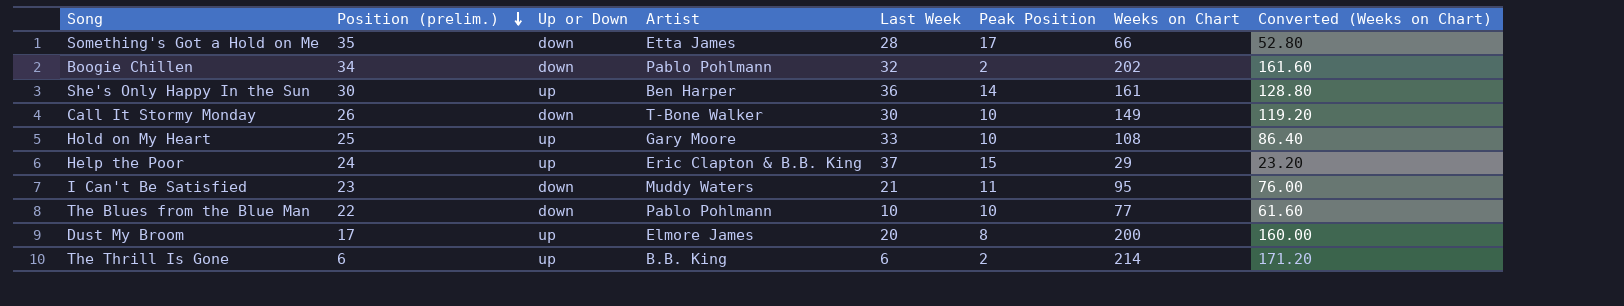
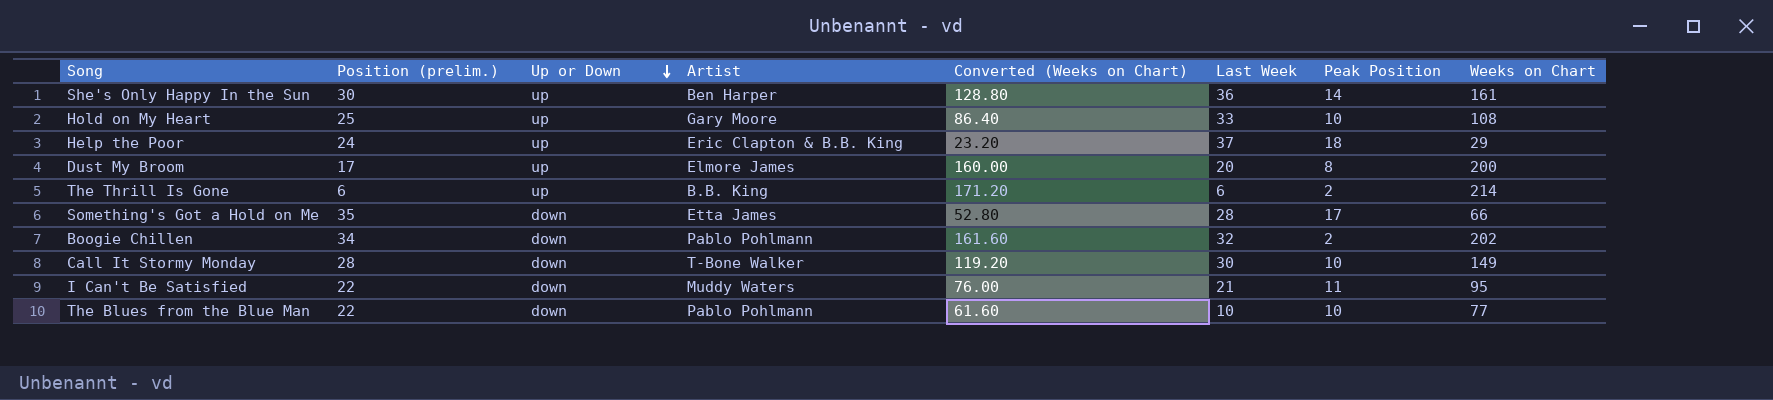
row order: Position (prelim.) descending -> Up or Down descending
column Converted (Weeks on Chart) | position: 8 -> 5
Help the Poor | Peak Position: 15 -> 18
Call It Stormy Monday | Position (prelim.): 26 -> 28
I Can't Be Satisfied | Position (prelim.): 23 -> 22

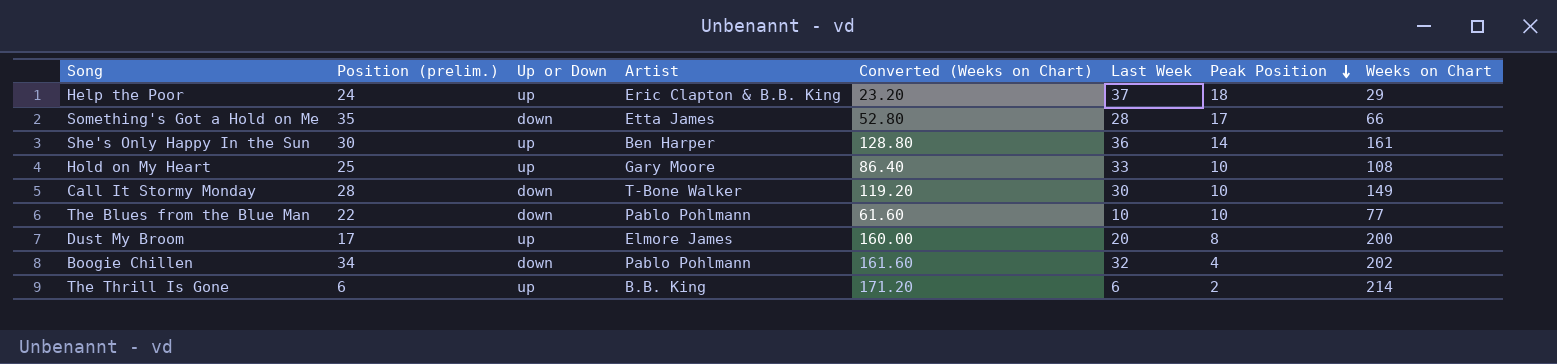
row order: Up or Down descending -> Peak Position descending
row I Can't Be Satisfied: 22 | down | Muddy Waters | 76.00 | 21 | 11 | 95 -> none
Boogie Chillen | Peak Position: 2 -> 4

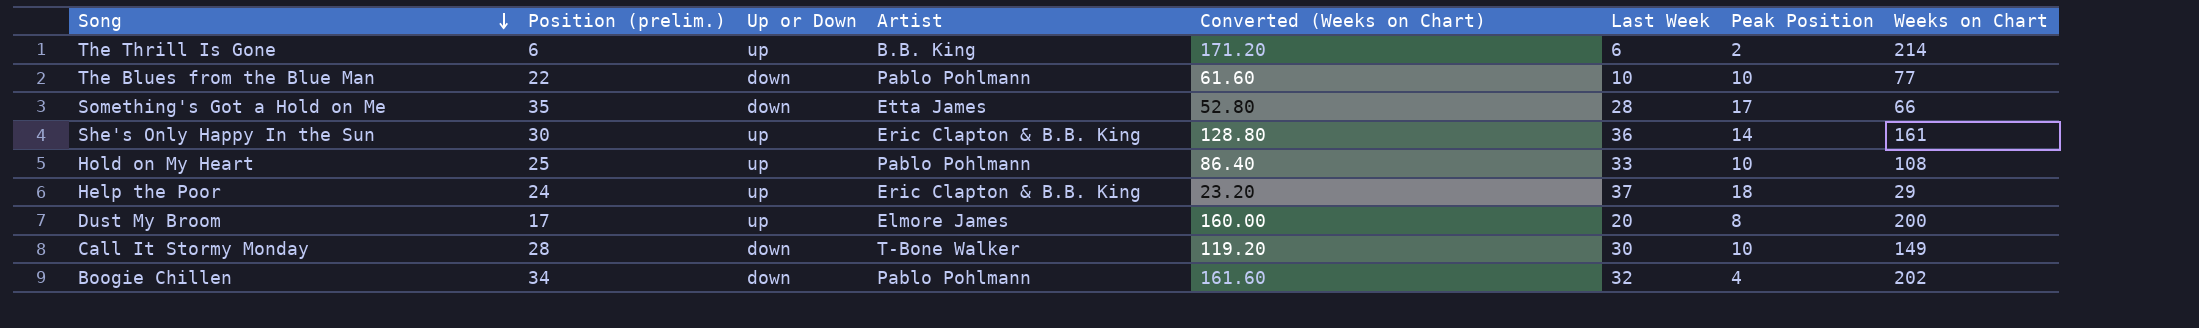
row order: Peak Position descending -> Song descending
She's Only Happy In the Sun | Artist: Ben Harper -> Eric Clapton & B.B. King
Hold on My Heart | Artist: Gary Moore -> Pablo Pohlmann

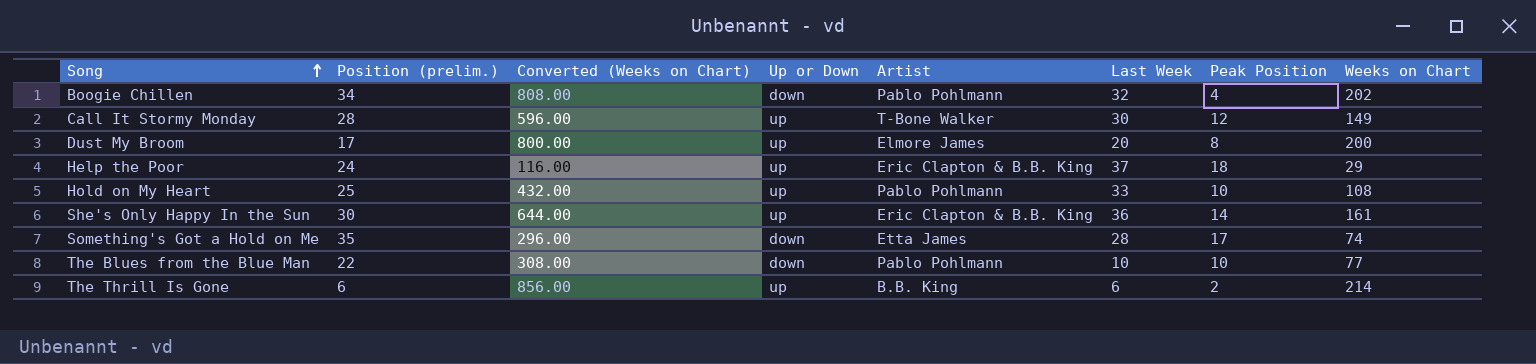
row order: Song descending -> Song ascending
column Converted (Weeks on Chart) | formula: [Weeks on Chart] * 0.8 -> [Weeks on Chart] * 4
column Converted (Weeks on Chart) | position: 5 -> 3
Call It Stormy Monday | Up or Down: down -> up
Call It Stormy Monday | Peak Position: 10 -> 12
Something's Got a Hold on Me | Weeks on Chart: 66 -> 74

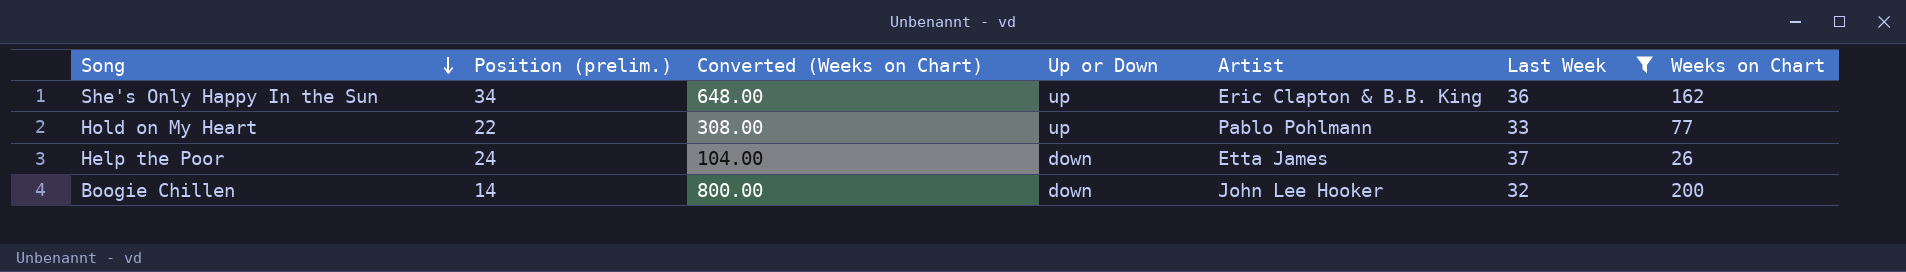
filter: none -> Last Week >= 32
row order: Song ascending -> Song descending
column Peak Position | position: 7 -> none
She's Only Happy In the Sun | Position (prelim.): 30 -> 34
She's Only Happy In the Sun | Converted (Weeks on Chart): 644.00 -> 648.00
She's Only Happy In the Sun | Weeks on Chart: 161 -> 162
Hold on My Heart | Position (prelim.): 25 -> 22
Hold on My Heart | Converted (Weeks on Chart): 432.00 -> 308.00
Hold on My Heart | Weeks on Chart: 108 -> 77
Help the Poor | Converted (Weeks on Chart): 116.00 -> 104.00
Help the Poor | Up or Down: up -> down
Help the Poor | Artist: Eric Clapton & B.B. King -> Etta James
Help the Poor | Weeks on Chart: 29 -> 26
Boogie Chillen | Position (prelim.): 34 -> 14
Boogie Chillen | Converted (Weeks on Chart): 808.00 -> 800.00
Boogie Chillen | Artist: Pablo Pohlmann -> John Lee Hooker
Boogie Chillen | Weeks on Chart: 202 -> 200

